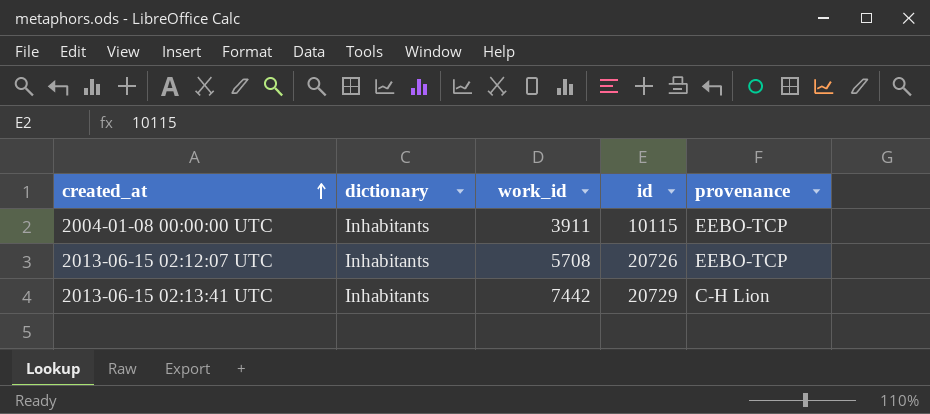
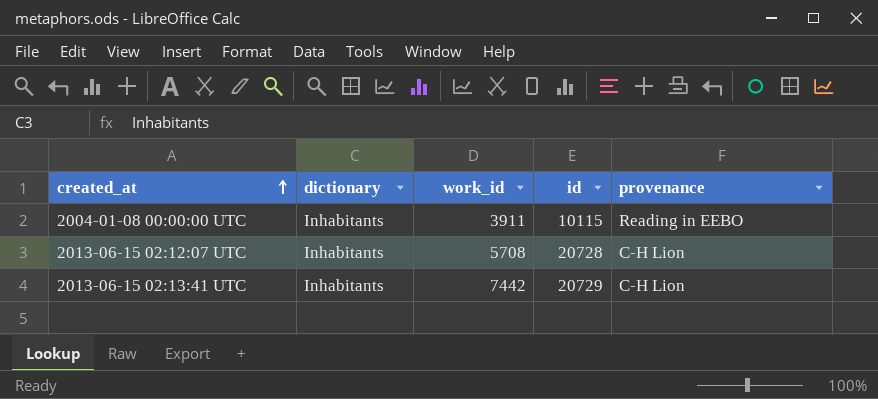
2004-01-08 00:00:00 UTC | provenance: EEBO-TCP -> Reading in EEBO
2013-06-15 02:12:07 UTC | id: 20726 -> 20728
2013-06-15 02:12:07 UTC | provenance: EEBO-TCP -> C-H Lion

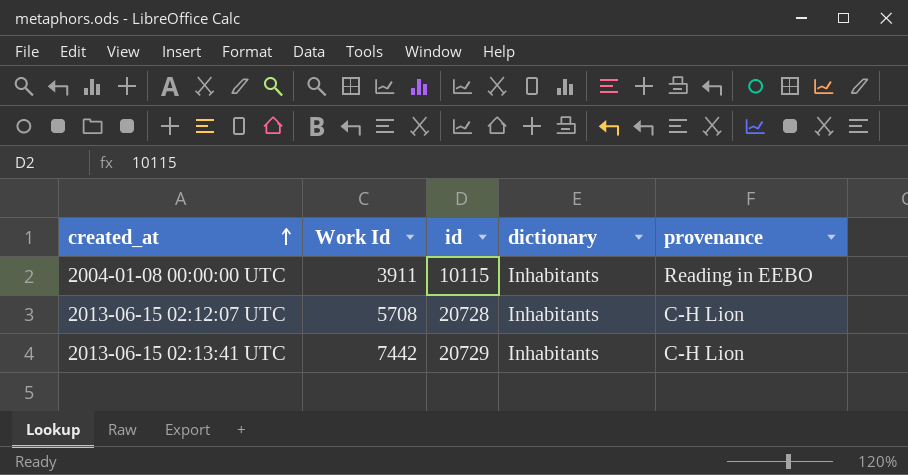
column name: work_id -> Work Id
column dictionary | position: 2 -> 4

